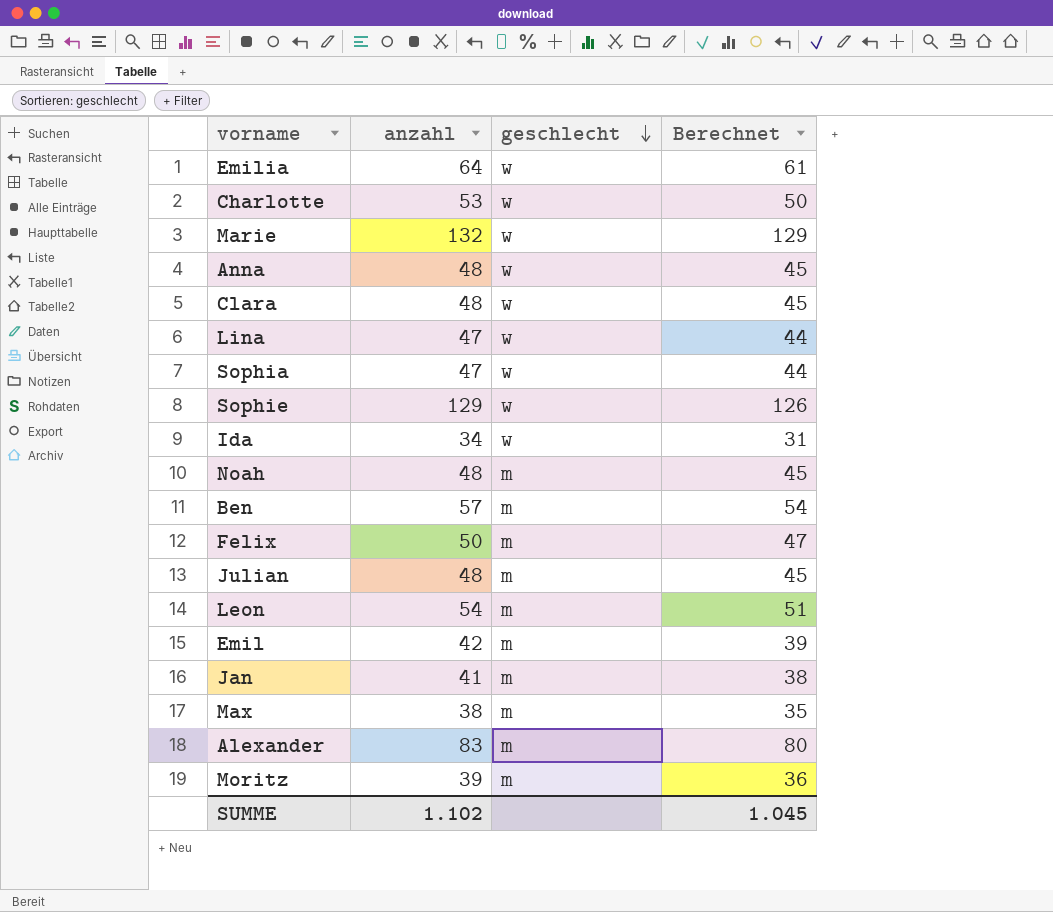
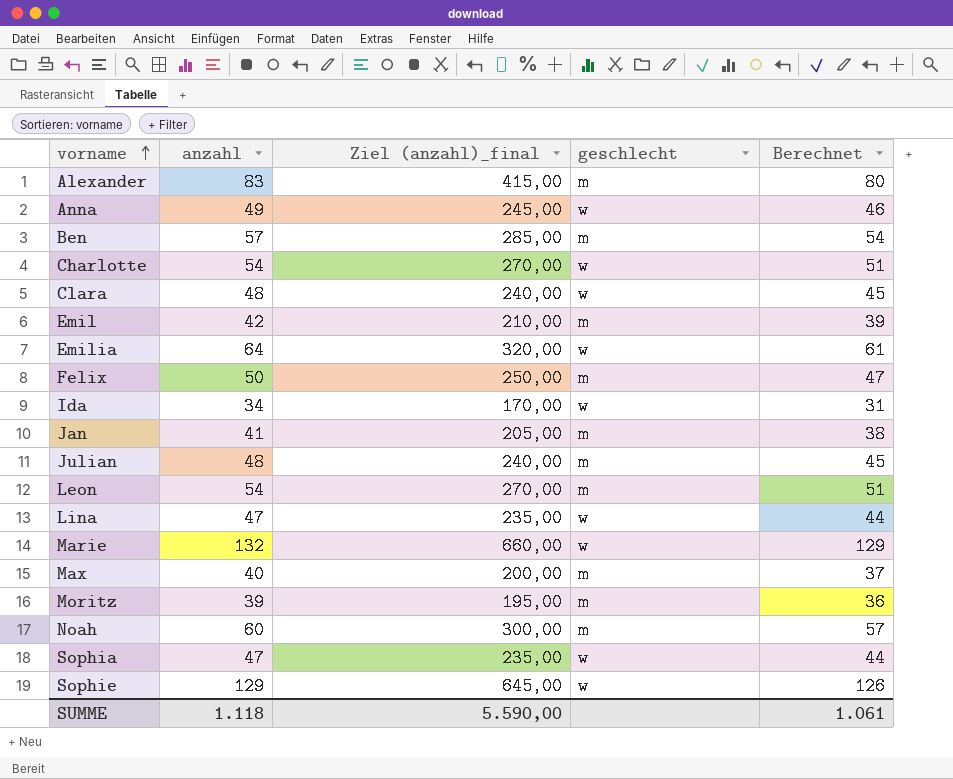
row order: geschlecht descending -> vorname ascending
column Ziel (anzahl)_final | formula: none -> [anzahl] * 5
Anna | anzahl: 48 -> 49
Anna | Berechnet: 45 -> 46
Charlotte | anzahl: 53 -> 54
Charlotte | Berechnet: 50 -> 51
Max | anzahl: 38 -> 40
Max | Berechnet: 35 -> 37
Noah | anzahl: 48 -> 60
Noah | Berechnet: 45 -> 57
SUMME | anzahl: 1.102 -> 1.118
SUMME | Berechnet: 1.045 -> 1.061

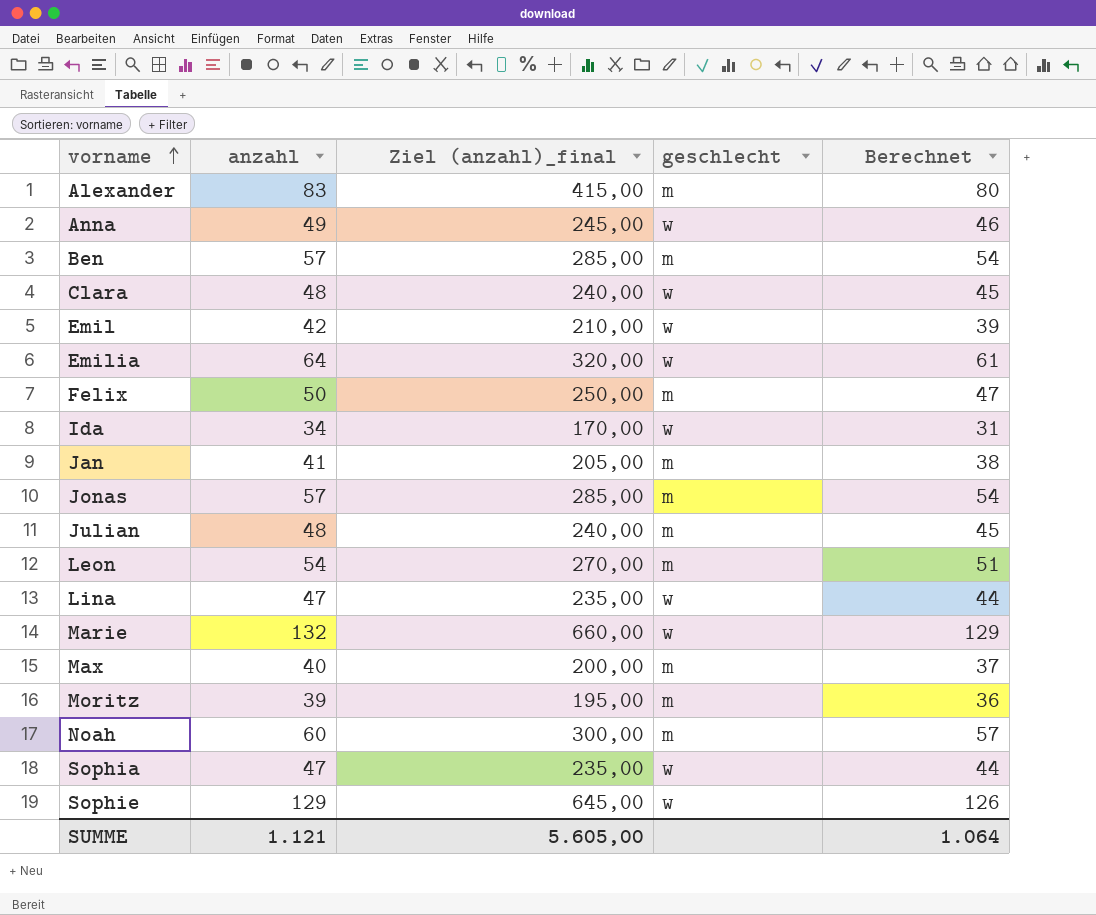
row Charlotte: 54 | 270,00 | w | 51 -> none
Emil | geschlecht: m -> w
row Jonas: none -> 57 | 285,00 | m | 54
SUMME | anzahl: 1.118 -> 1.121
SUMME | Ziel (anzahl)_final: 5.590,00 -> 5.605,00
SUMME | Berechnet: 1.061 -> 1.064

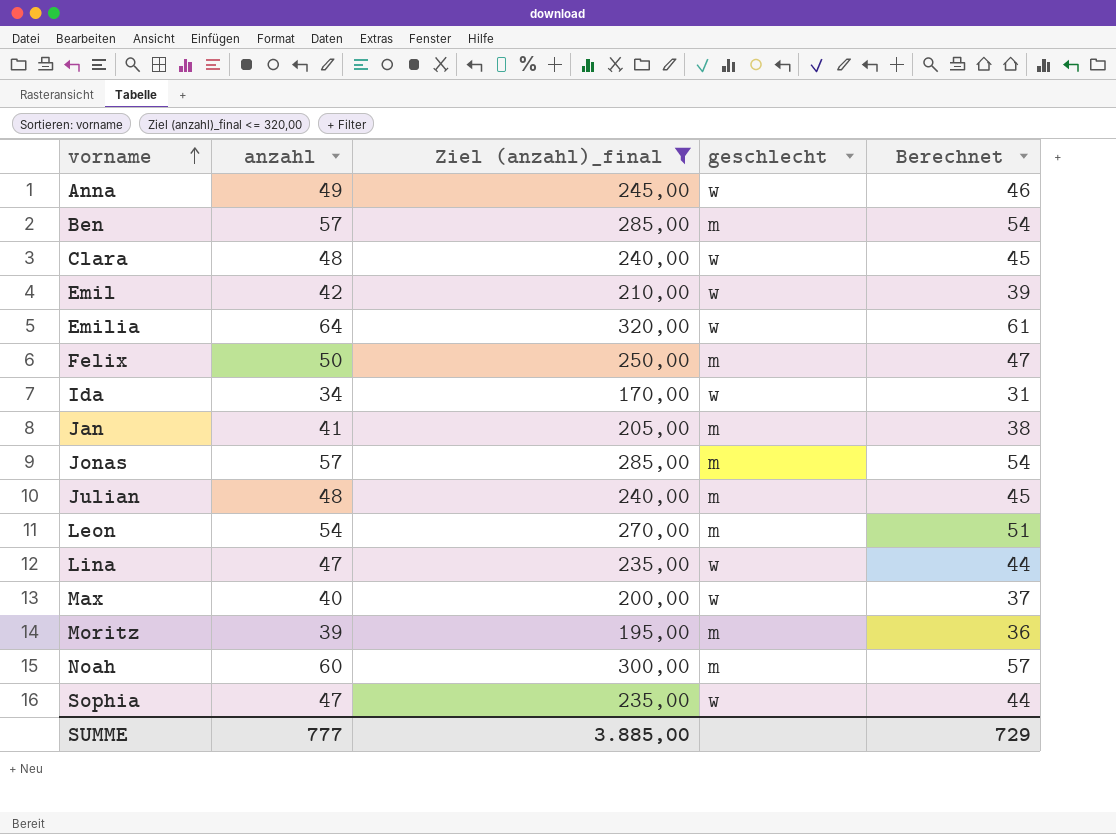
filter: none -> Ziel (anzahl)_final <= 320,00
Max | geschlecht: m -> w
SUMME | anzahl: 1.121 -> 777
SUMME | Ziel (anzahl)_final: 5.605,00 -> 3.885,00
SUMME | Berechnet: 1.064 -> 729

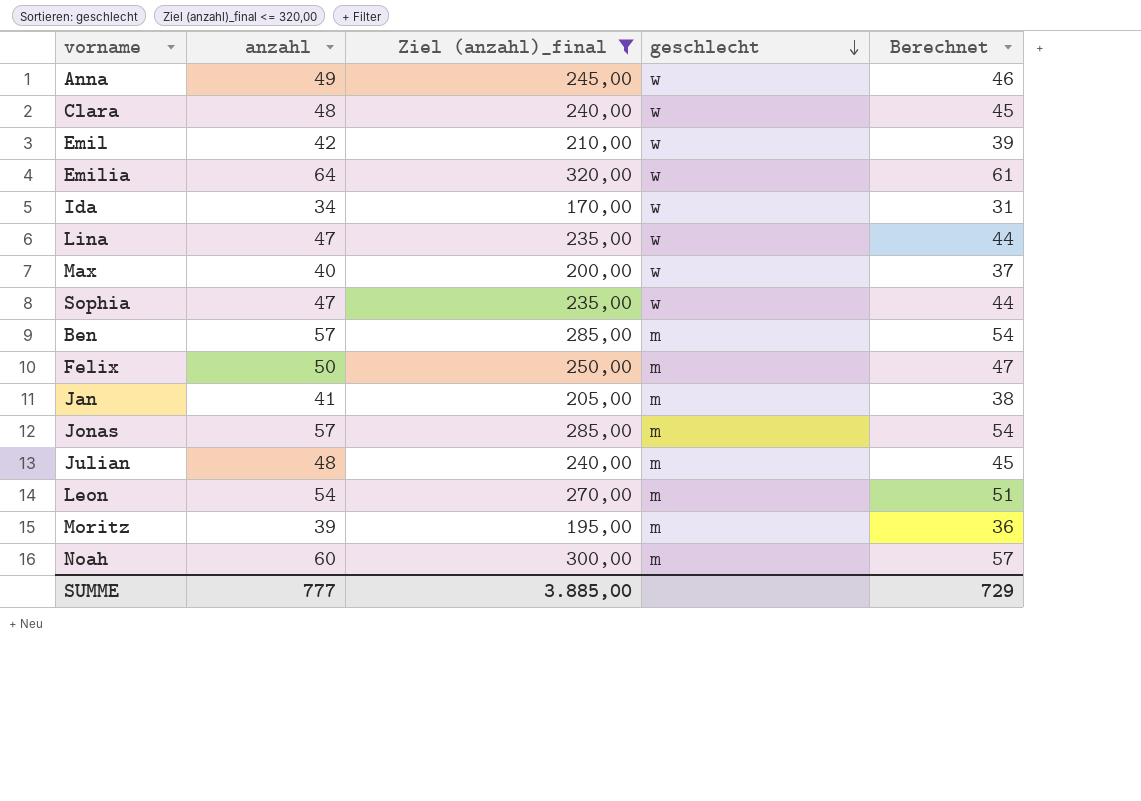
row order: vorname ascending -> geschlecht descending

